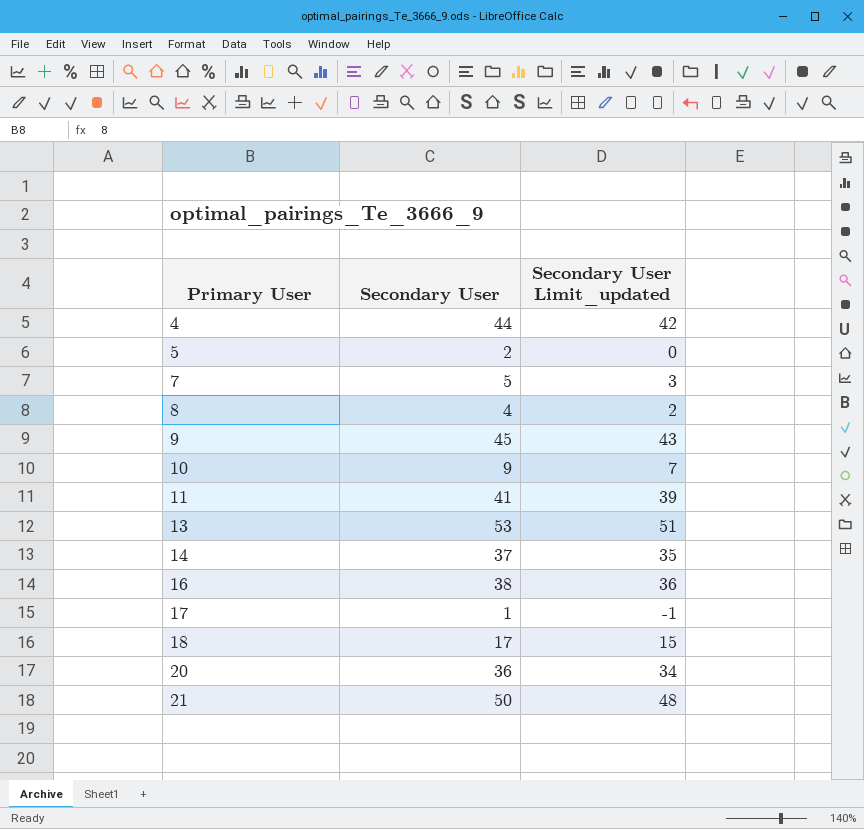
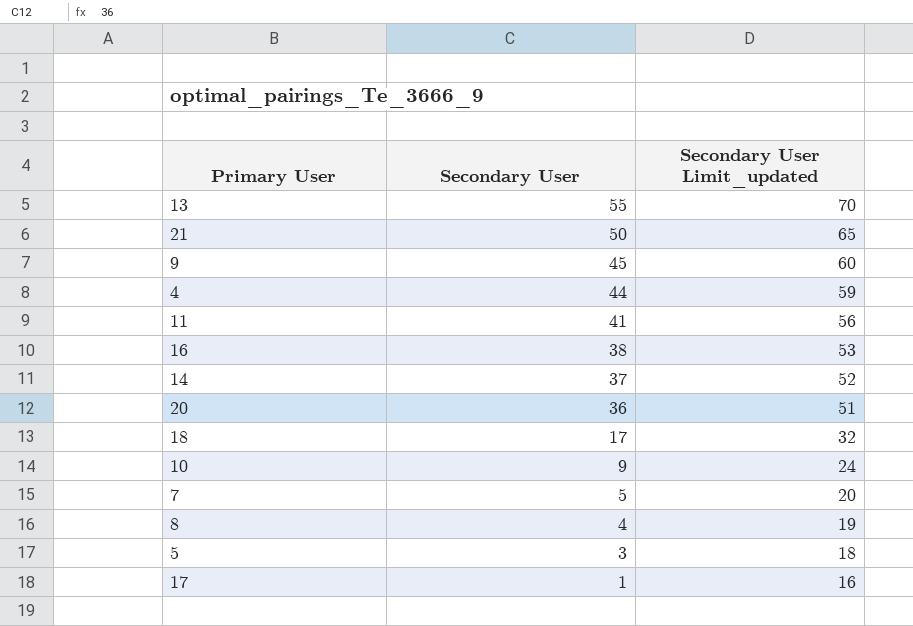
row order: Primary User ascending -> Secondary User descending
column Secondary User Limit_updated | formula: [Secondary User] - 2 -> [Secondary User] + 15
13 | Secondary User: 53 -> 55
5 | Secondary User: 2 -> 3

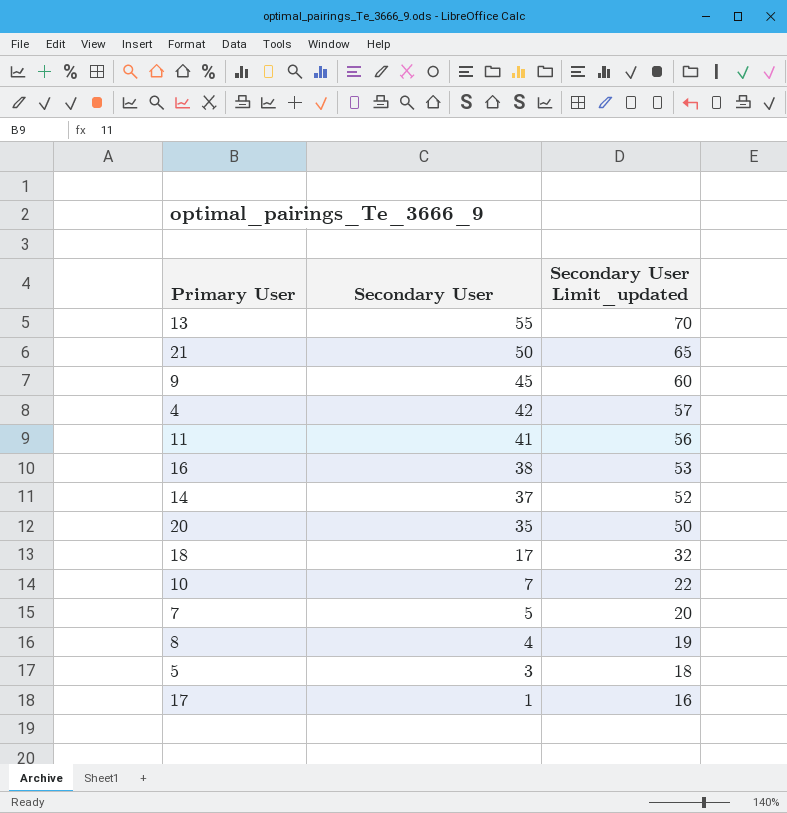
4 | Secondary User: 44 -> 42
4 | Secondary User Limit_updated: 59 -> 57
20 | Secondary User: 36 -> 35
20 | Secondary User Limit_updated: 51 -> 50
10 | Secondary User: 9 -> 7
10 | Secondary User Limit_updated: 24 -> 22

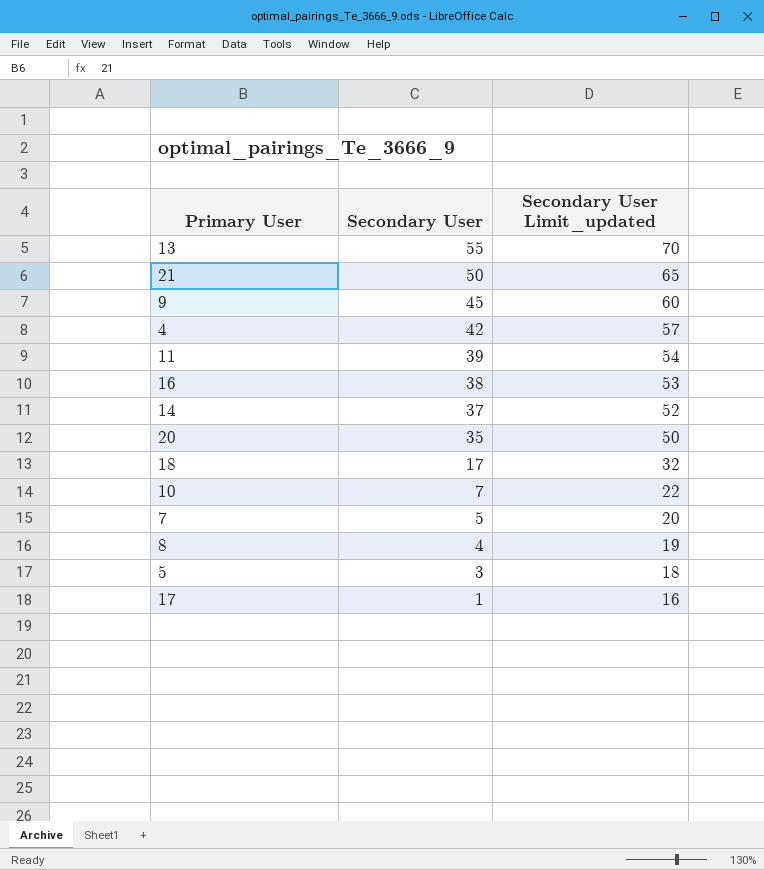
11 | Secondary User: 41 -> 39
11 | Secondary User Limit_updated: 56 -> 54

